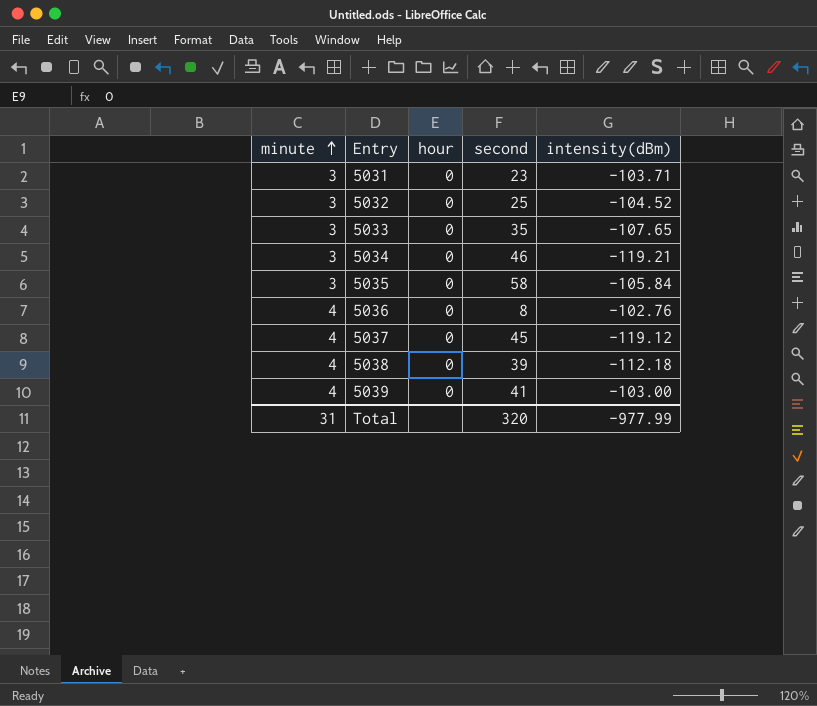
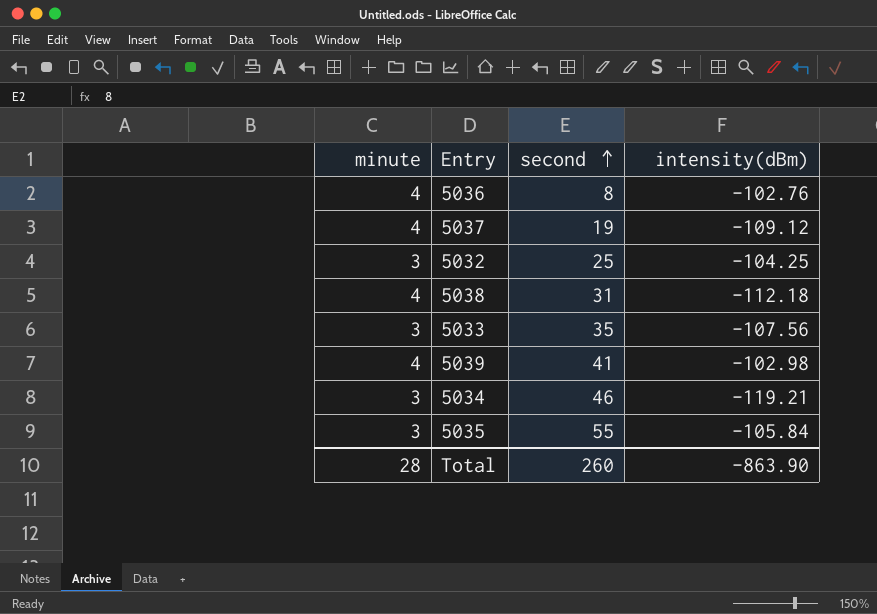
row order: minute ascending -> second ascending
column hour | position: 3 -> none
row 5031: 3 | 0 | 23 | -103.71 -> none
5037 | second: 45 -> 19
5037 | intensity(dBm): -119.12 -> -109.12
5032 | intensity(dBm): -104.52 -> -104.25
5038 | second: 39 -> 31
5033 | intensity(dBm): -107.65 -> -107.56
5039 | intensity(dBm): -103.00 -> -102.98
5035 | second: 58 -> 55
Total | minute: 31 -> 28
Total | second: 320 -> 260
Total | intensity(dBm): -977.99 -> -863.90

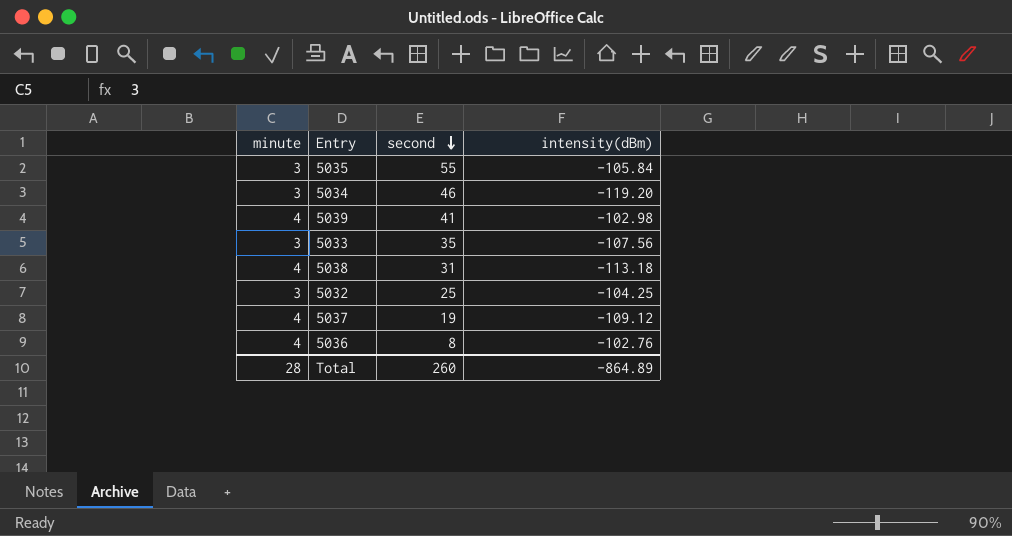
row order: second ascending -> second descending
5034 | intensity(dBm): -119.21 -> -119.20
5038 | intensity(dBm): -112.18 -> -113.18
Total | intensity(dBm): -863.90 -> -864.89

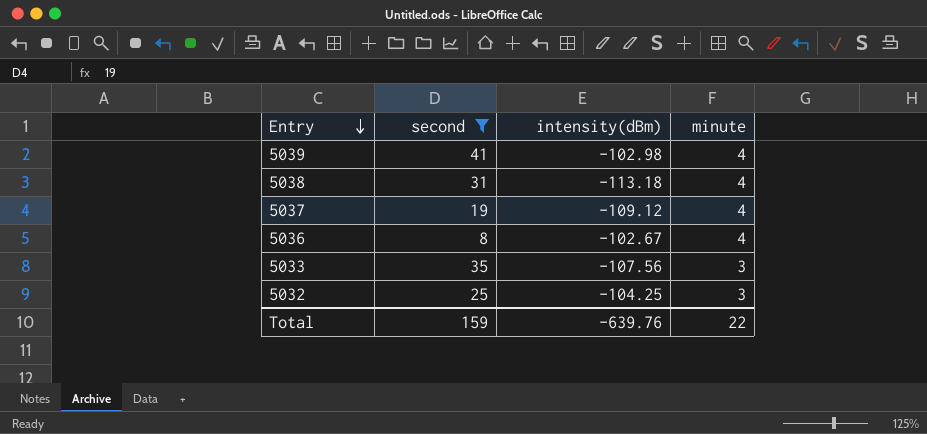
filter: none -> second <= 41
row order: second descending -> Entry descending
column minute | position: 1 -> 4
5036 | intensity(dBm): -102.76 -> -102.67
Total | second: 260 -> 159
Total | intensity(dBm): -864.89 -> -639.76
Total | minute: 28 -> 22

